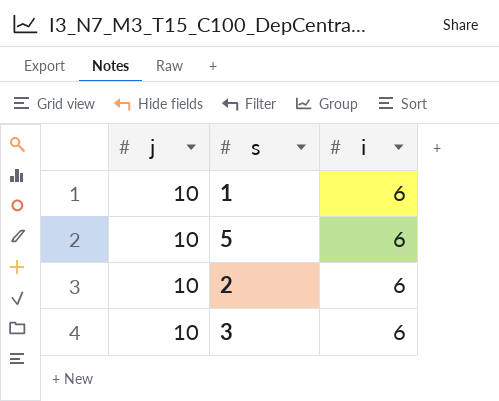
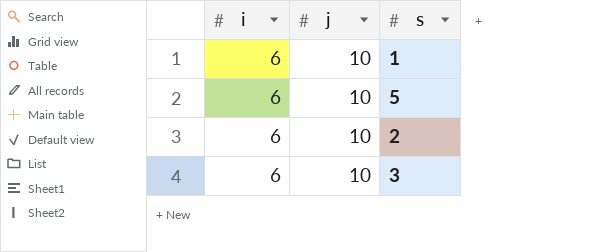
column i | position: 3 -> 1

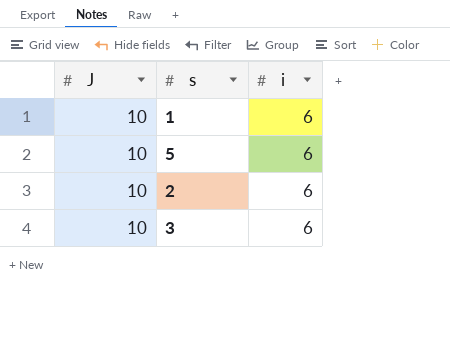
column name: j -> J
column i | position: 1 -> 3

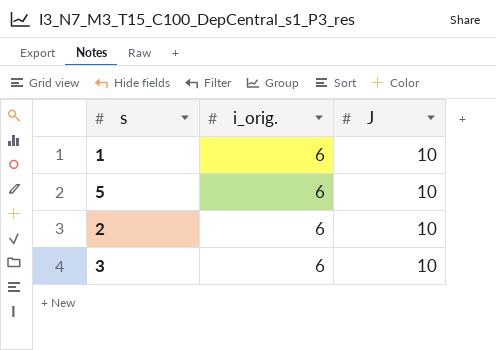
column name: i -> i_orig.
column J | position: 1 -> 3

